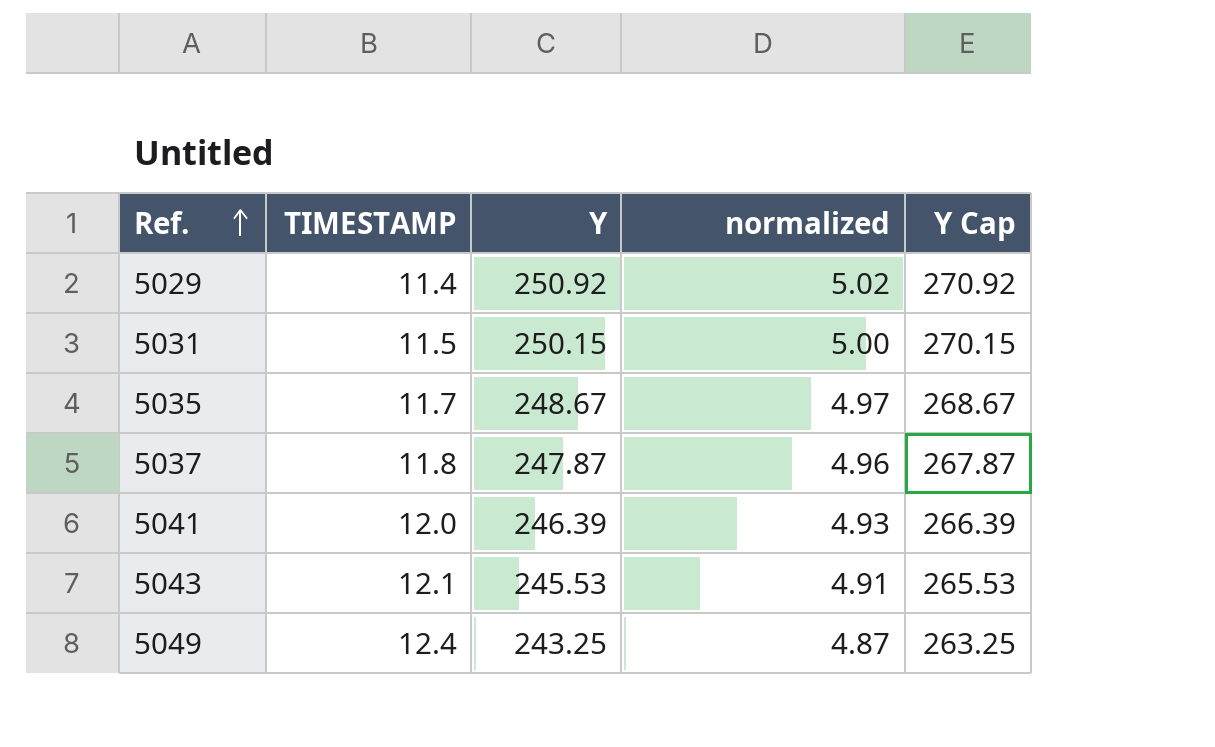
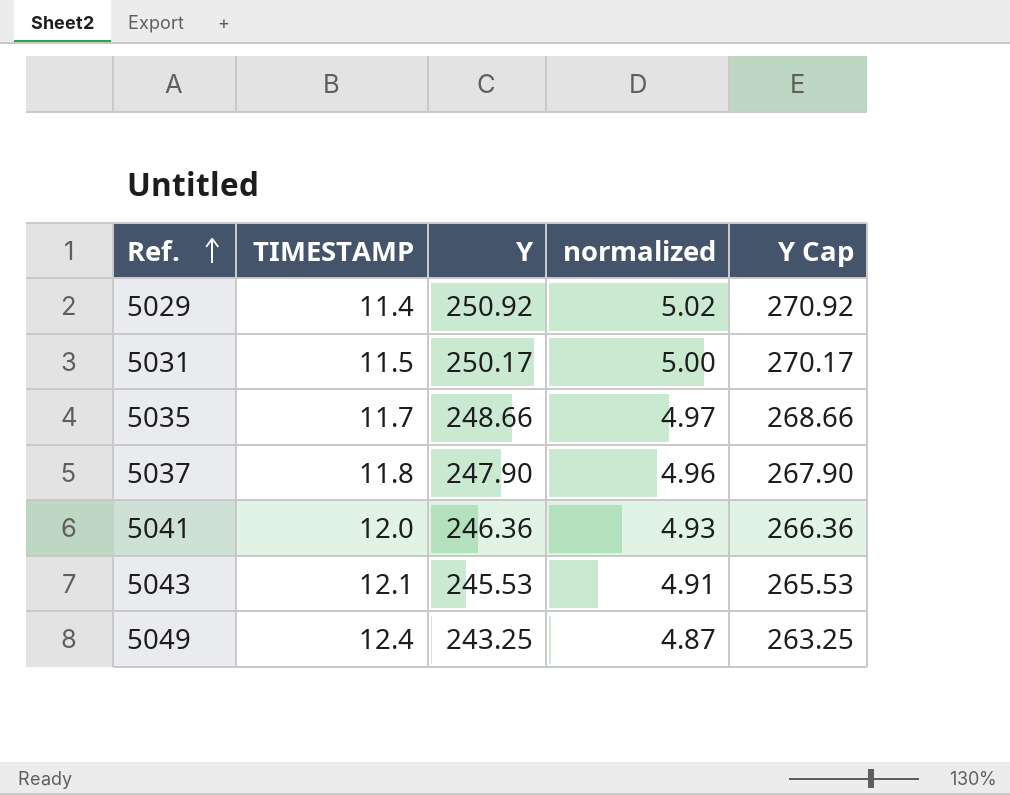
5031 | Y: 250.15 -> 250.17
5031 | Y Cap: 270.15 -> 270.17
5035 | Y: 248.67 -> 248.66
5035 | Y Cap: 268.67 -> 268.66
5037 | Y: 247.87 -> 247.90
5037 | Y Cap: 267.87 -> 267.90
5041 | Y: 246.39 -> 246.36
5041 | Y Cap: 266.39 -> 266.36

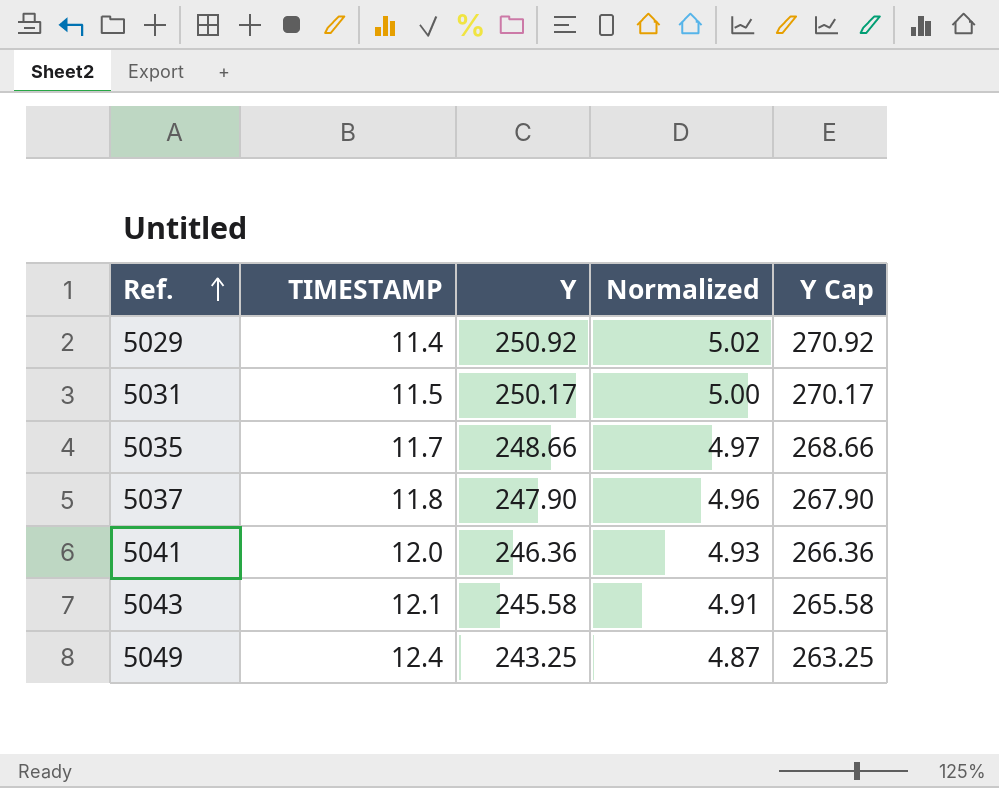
column name: normalized -> Normalized
5043 | Y: 245.53 -> 245.58
5043 | Y Cap: 265.53 -> 265.58

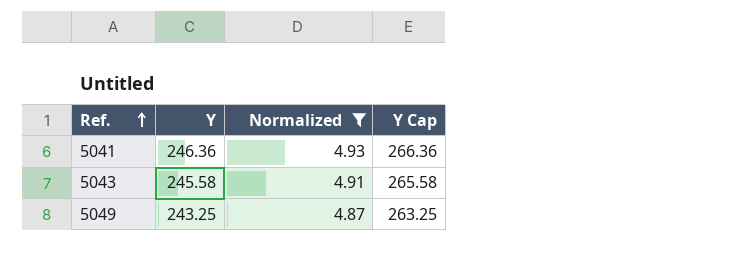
filter: none -> Normalized <= 4.93
column TIMESTAMP | position: 2 -> none

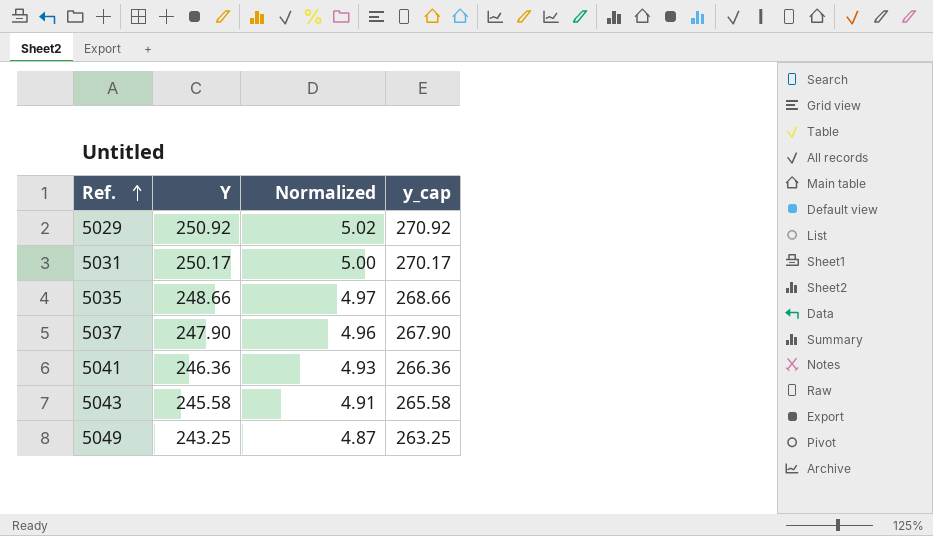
filter: Normalized <= 4.93 -> none
column name: Y Cap -> y_cap

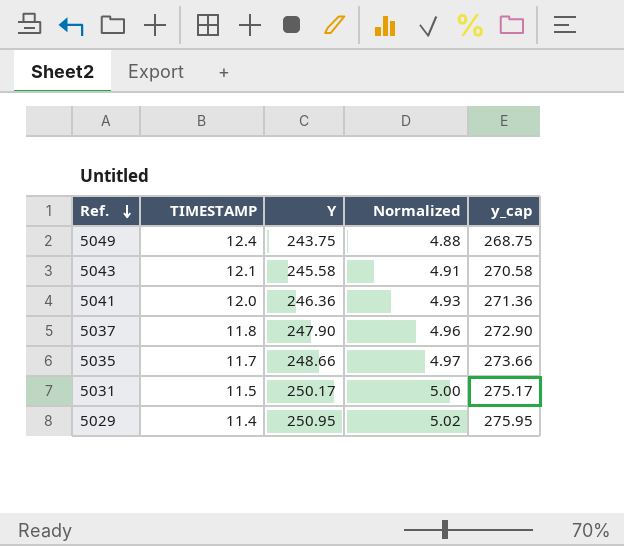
row order: Ref. ascending -> Ref. descending
column TIMESTAMP | position: none -> 2
column y_cap | formula: [Y] + 20 -> [Y] + 25
5049 | Y: 243.25 -> 243.75
5049 | Normalized: 4.87 -> 4.88
5029 | Y: 250.92 -> 250.95

